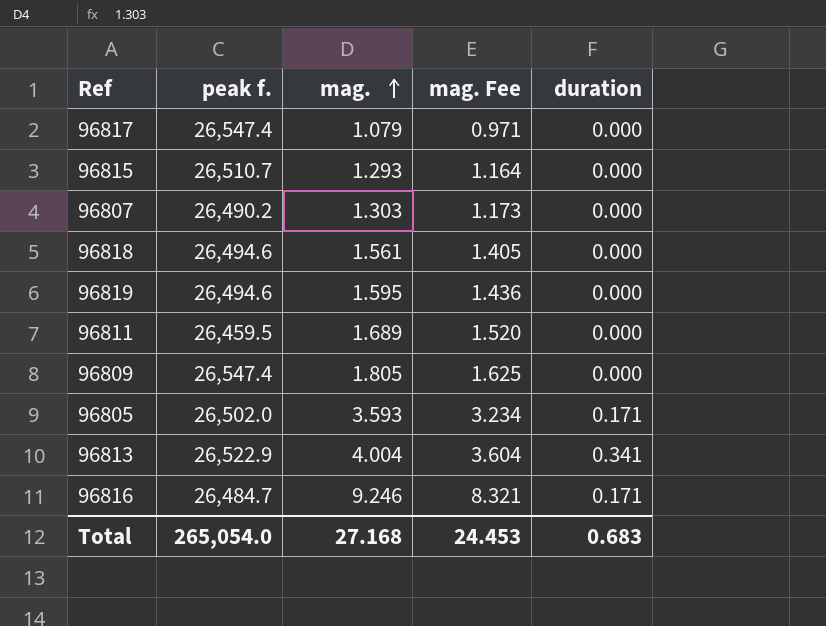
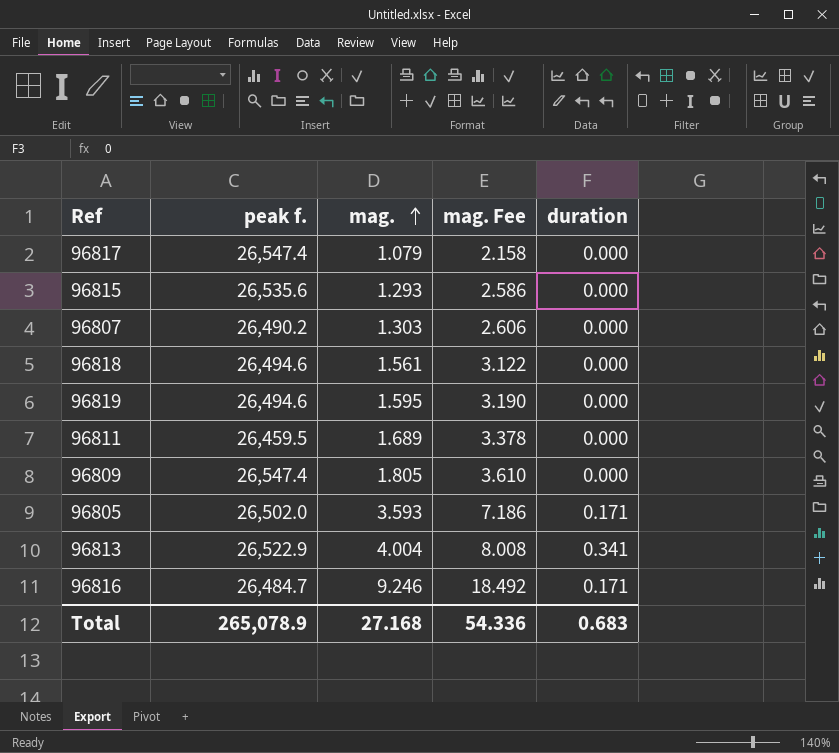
column mag. Fee | formula: [mag.] * 0.9 -> [mag.] * 2
96815 | peak f.: 26,510.7 -> 26,535.6
Total | peak f.: 265,054.0 -> 265,078.9
Total | mag. Fee: 24.453 -> 54.336

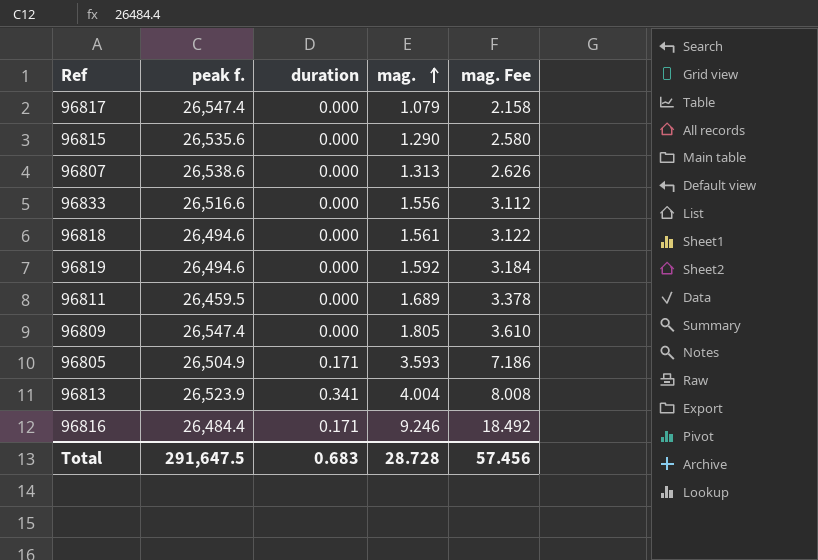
column duration | position: 5 -> 3
96815 | mag.: 1.293 -> 1.290
96815 | mag. Fee: 2.586 -> 2.580
96807 | peak f.: 26,490.2 -> 26,538.6
96807 | mag.: 1.303 -> 1.313
96807 | mag. Fee: 2.606 -> 2.626
row 96833: none -> 26,516.6 | 0.000 | 1.556 | 3.112
96819 | mag.: 1.595 -> 1.592
96819 | mag. Fee: 3.190 -> 3.184
96805 | peak f.: 26,502.0 -> 26,504.9
96813 | peak f.: 26,522.9 -> 26,523.9
96816 | peak f.: 26,484.7 -> 26,484.4
Total | peak f.: 265,078.9 -> 291,647.5
Total | mag.: 27.168 -> 28.728
Total | mag. Fee: 54.336 -> 57.456

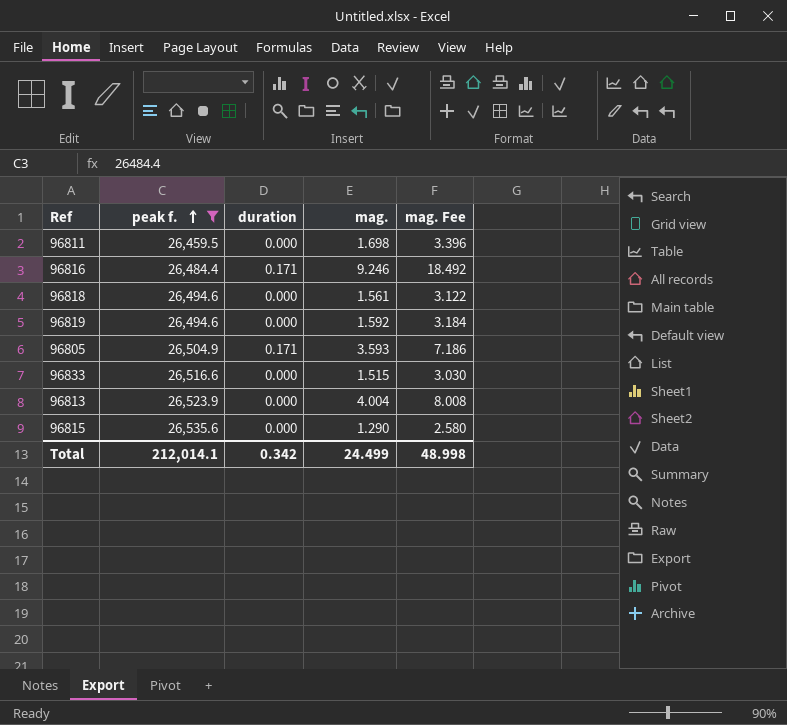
filter: none -> peak f. <= 26,535.6
row order: mag. ascending -> peak f. ascending
96811 | mag.: 1.689 -> 1.698
96811 | mag. Fee: 3.378 -> 3.396
96833 | mag.: 1.556 -> 1.515
96833 | mag. Fee: 3.112 -> 3.030
96813 | duration: 0.341 -> 0.000
Total | peak f.: 291,647.5 -> 212,014.1
Total | duration: 0.683 -> 0.342
Total | mag.: 28.728 -> 24.499
Total | mag. Fee: 57.456 -> 48.998

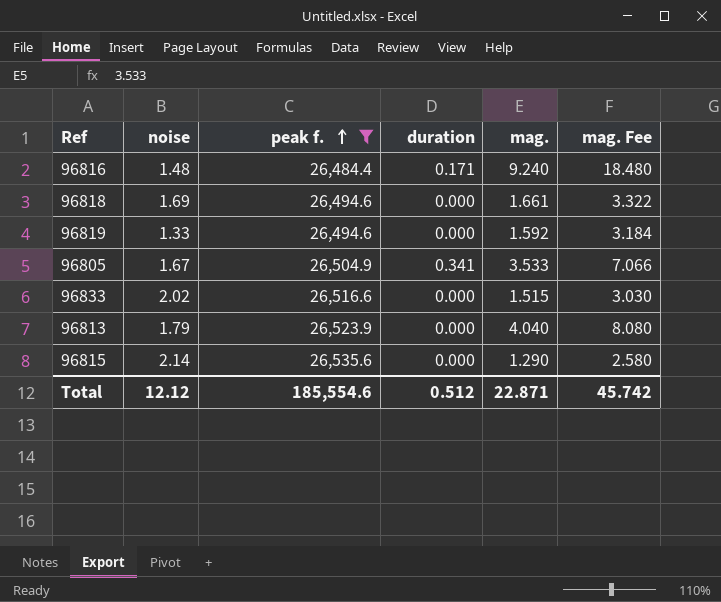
column noise | position: none -> 2
row 96811: 26,459.5 | 0.000 | 1.698 | 3.396 -> none
96816 | mag.: 9.246 -> 9.240
96816 | mag. Fee: 18.492 -> 18.480
96818 | mag.: 1.561 -> 1.661
96818 | mag. Fee: 3.122 -> 3.322
96805 | duration: 0.171 -> 0.341
96805 | mag.: 3.593 -> 3.533
96805 | mag. Fee: 7.186 -> 7.066
96813 | mag.: 4.004 -> 4.040
96813 | mag. Fee: 8.008 -> 8.080
Total | peak f.: 212,014.1 -> 185,554.6
Total | duration: 0.342 -> 0.512
Total | mag.: 24.499 -> 22.871
Total | mag. Fee: 48.998 -> 45.742

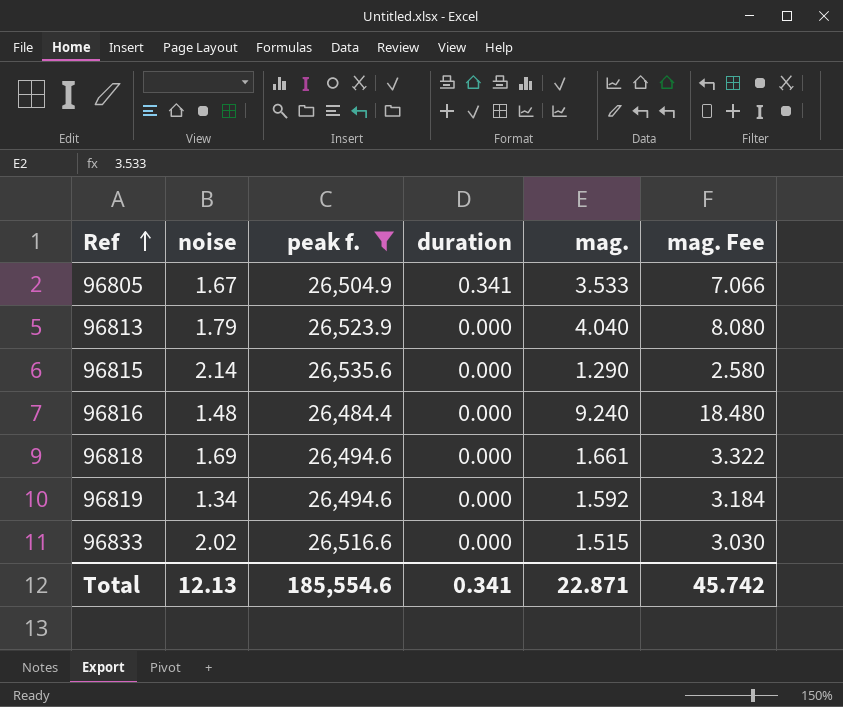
row order: peak f. ascending -> Ref ascending
96816 | duration: 0.171 -> 0.000
96819 | noise: 1.33 -> 1.34
Total | noise: 12.12 -> 12.13
Total | duration: 0.512 -> 0.341

